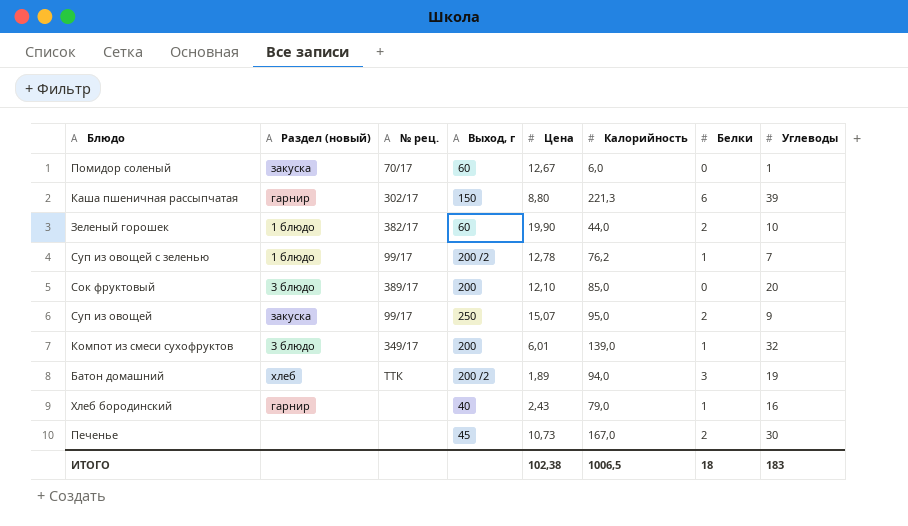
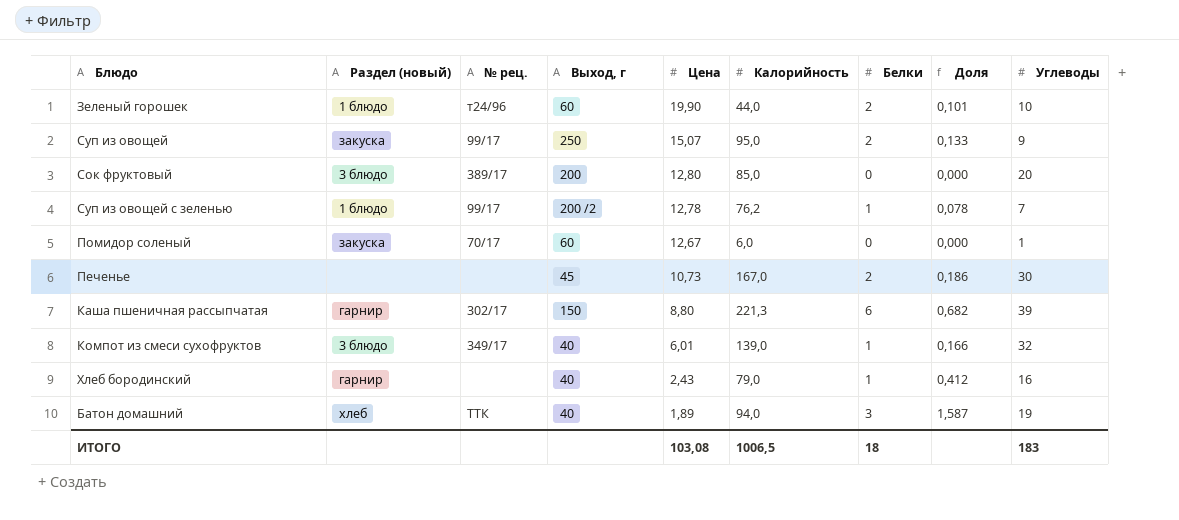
row order: none -> Цена descending
column Доля | formula: none -> [Белки] / [Цена]
Зеленый горошек | № рец.: 382/17 -> т24/96
Сок фруктовый | Цена: 12,10 -> 12,80
Компот из смеси сухофруктов | Выход, г: 200 -> 40
Батон домашний | Выход, г: 200 /2 -> 40
ИТОГО | Цена: 102,38 -> 103,08

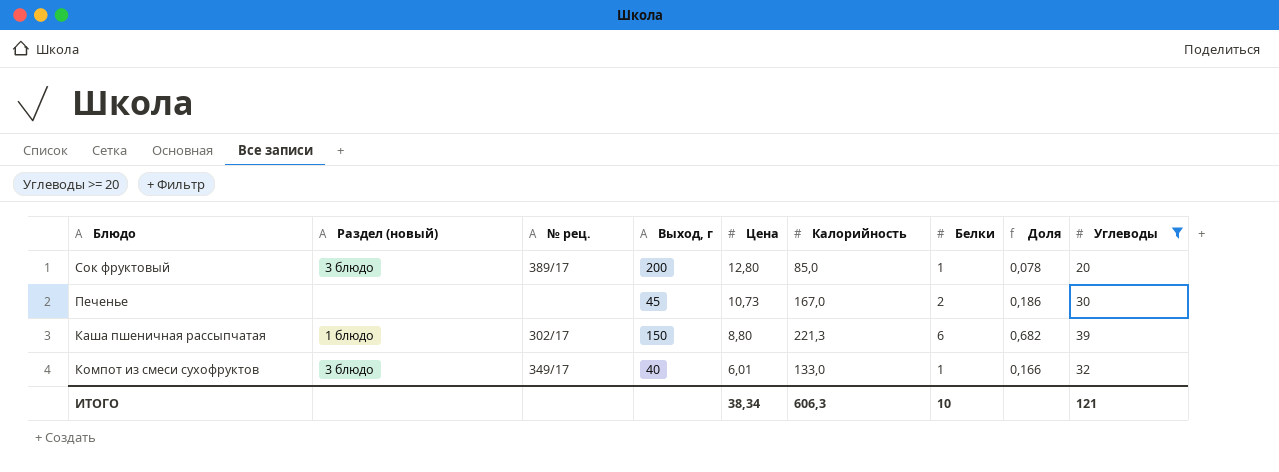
filter: none -> Углеводы >= 20
Сок фруктовый | Белки: 0 -> 1
Сок фруктовый | Доля: 0,000 -> 0,078
Каша пшеничная рассыпчатая | Раздел (новый): гарнир -> 1 блюдо
Компот из смеси сухофруктов | Калорийность: 139,0 -> 133,0
ИТОГО | Цена: 103,08 -> 38,34
ИТОГО | Калорийность: 1006,5 -> 606,3
ИТОГО | Белки: 18 -> 10
ИТОГО | Углеводы: 183 -> 121

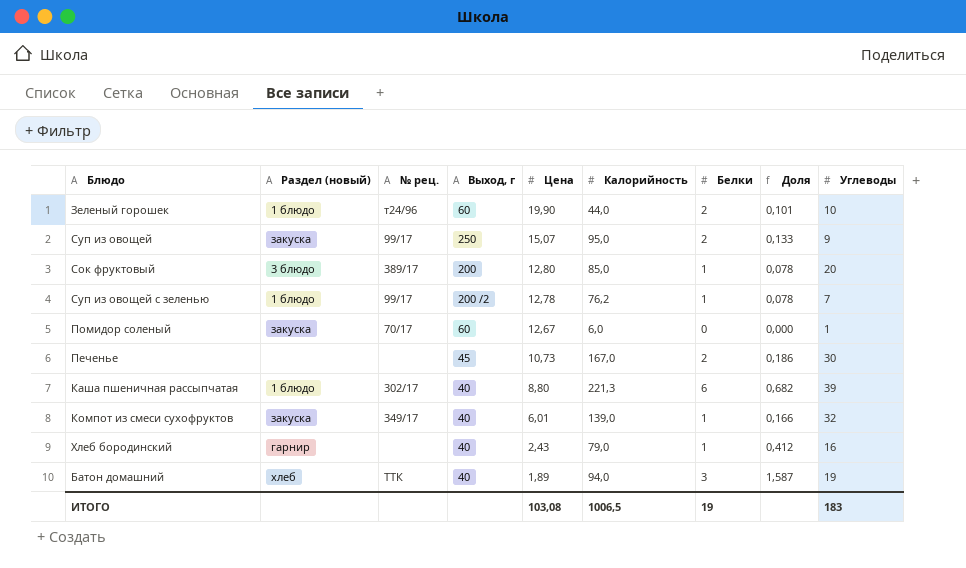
filter: Углеводы >= 20 -> none
Каша пшеничная рассыпчатая | Выход, г: 150 -> 40
Компот из смеси сухофруктов | Раздел (новый): 3 блюдо -> закуска
Компот из смеси сухофруктов | Калорийность: 133,0 -> 139,0
ИТОГО | Цена: 38,34 -> 103,08
ИТОГО | Калорийность: 606,3 -> 1006,5
ИТОГО | Белки: 10 -> 19
ИТОГО | Углеводы: 121 -> 183

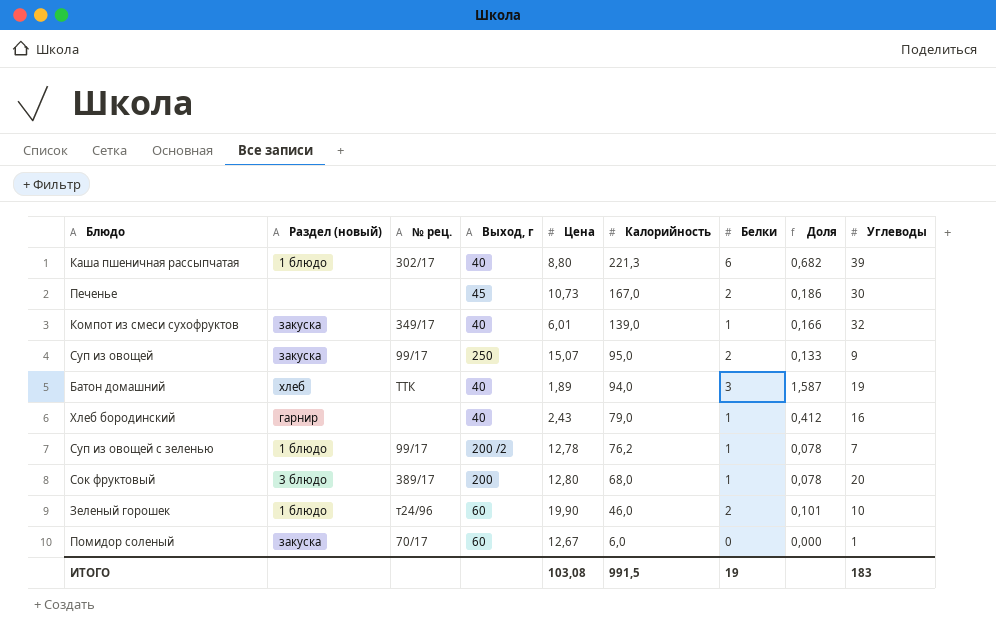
row order: Цена descending -> Калорийность descending
Сок фруктовый | Калорийность: 85,0 -> 68,0
Зеленый горошек | Калорийность: 44,0 -> 46,0
ИТОГО | Калорийность: 1006,5 -> 991,5

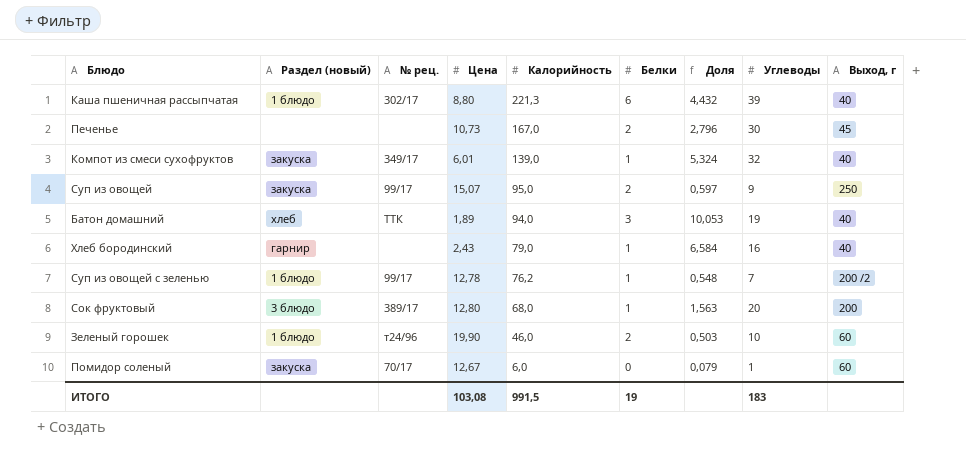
column Доля | formula: [Белки] / [Цена] -> [Углеводы] / [Цена]
column Выход, г | position: 4 -> 9

